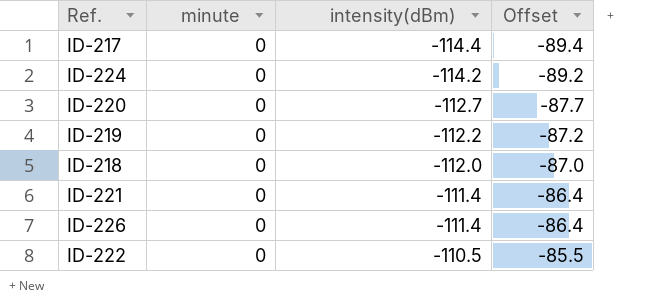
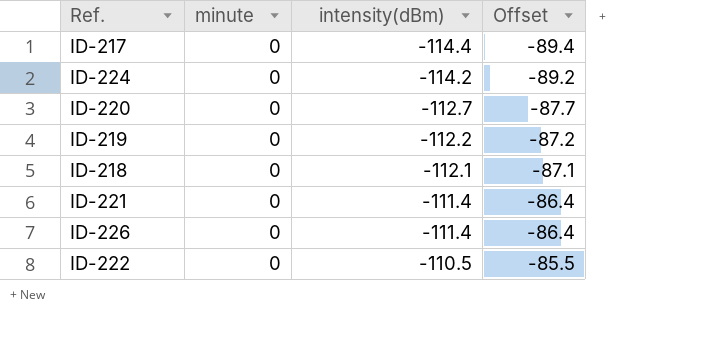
ID-218 | intensity(dBm): -112.0 -> -112.1
ID-218 | Offset: -87.0 -> -87.1

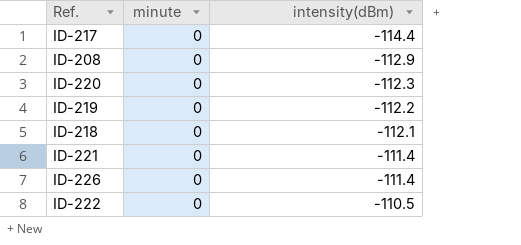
column Offset | formula: [intensity(dBm)] + 25 -> none
row ID-224: 0 | -114.2 | -89.2 -> none
row ID-208: none -> 0 | -112.9
ID-220 | intensity(dBm): -112.7 -> -112.3

